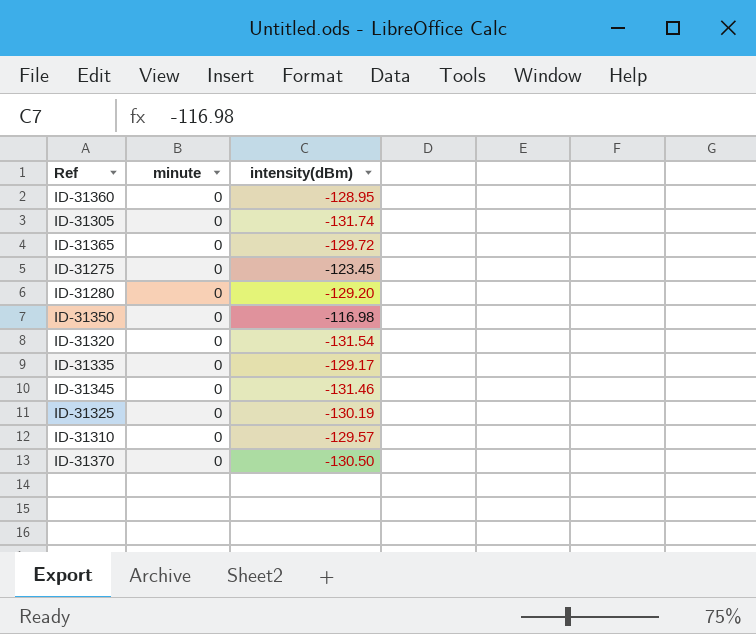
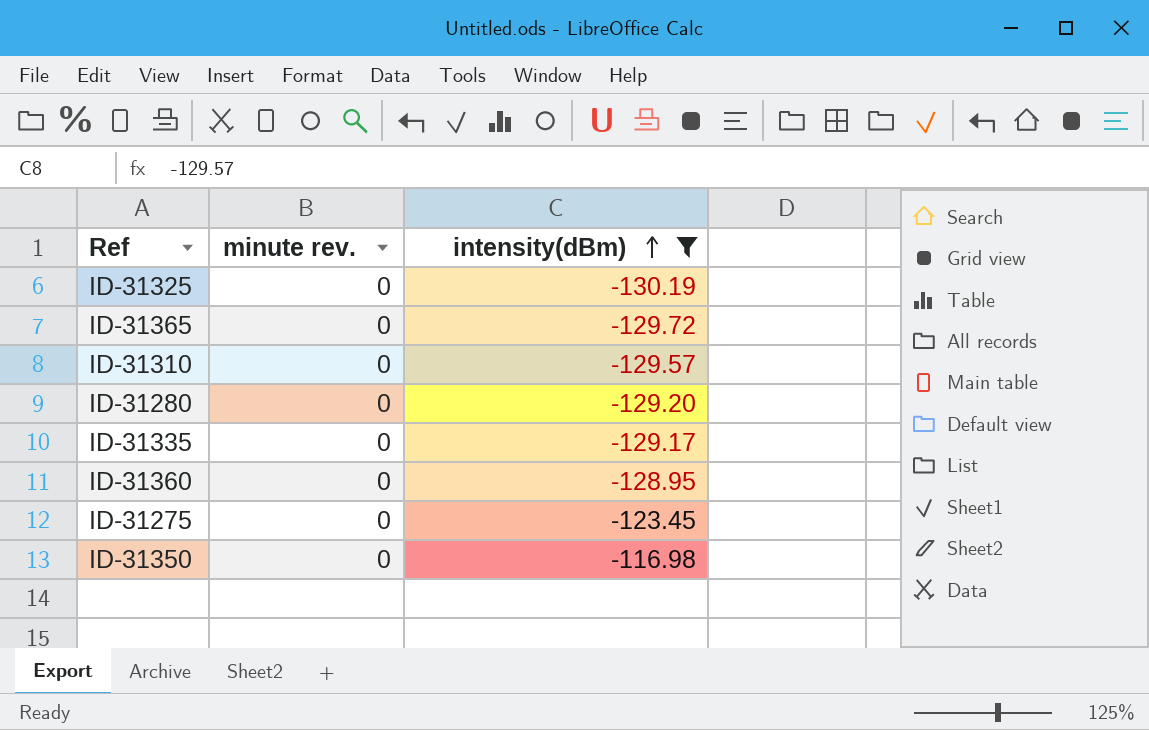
filter: none -> intensity(dBm) >= -130.19
row order: none -> intensity(dBm) ascending
column name: minute -> minute rev.

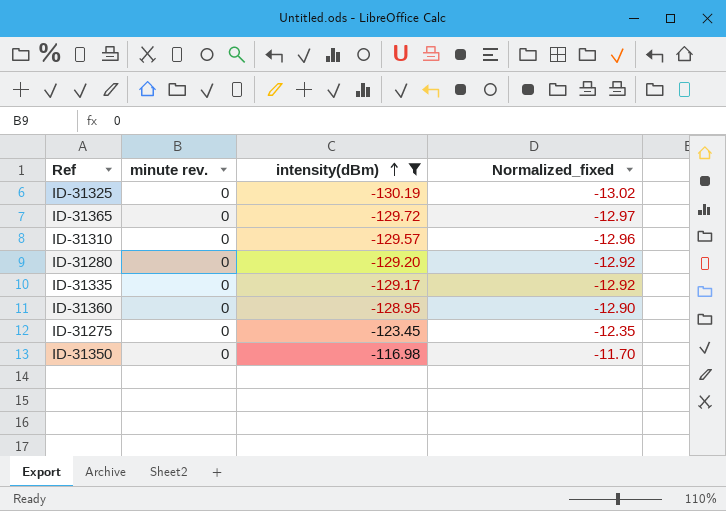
column Normalized_fixed | formula: none -> [intensity(dBm)] * 0.1

